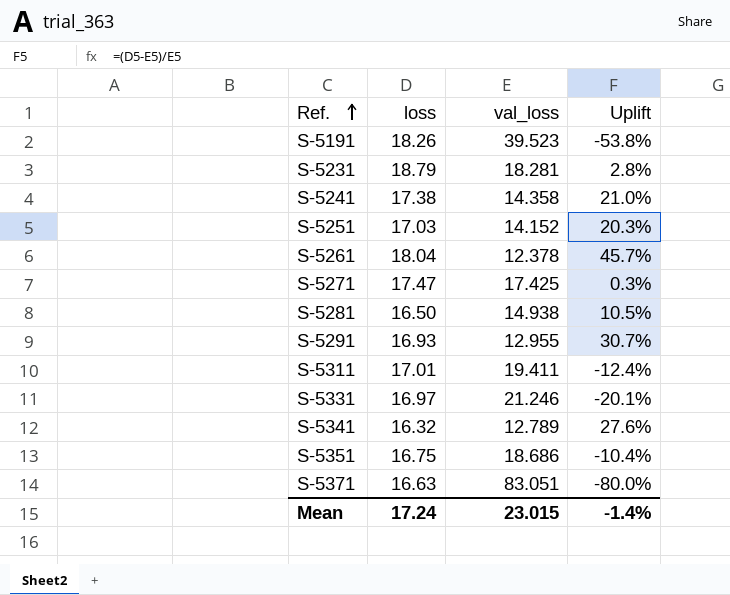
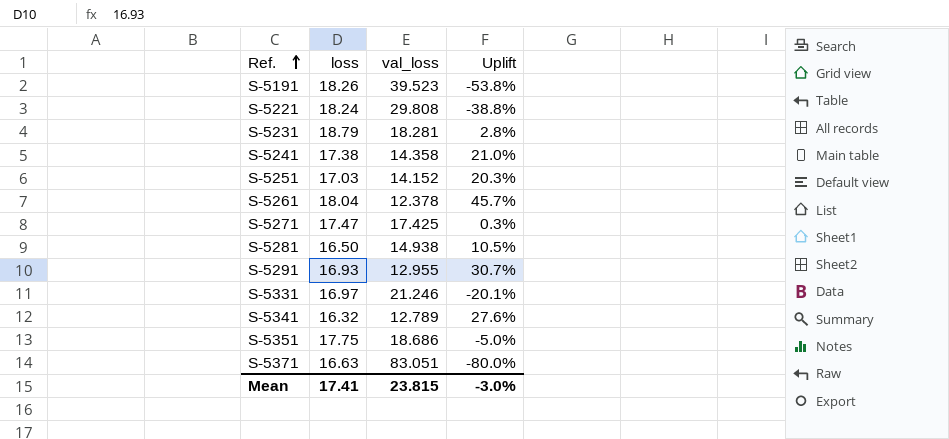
row S-5311: 17.01 | 19.411 | -12.4% -> none
row S-5221: none -> 18.24 | 29.808 | -38.8%
S-5351 | loss: 16.75 -> 17.75
S-5351 | Uplift: -10.4% -> -5.0%
Mean | loss: 17.24 -> 17.41
Mean | val_loss: 23.015 -> 23.815
Mean | Uplift: -1.4% -> -3.0%

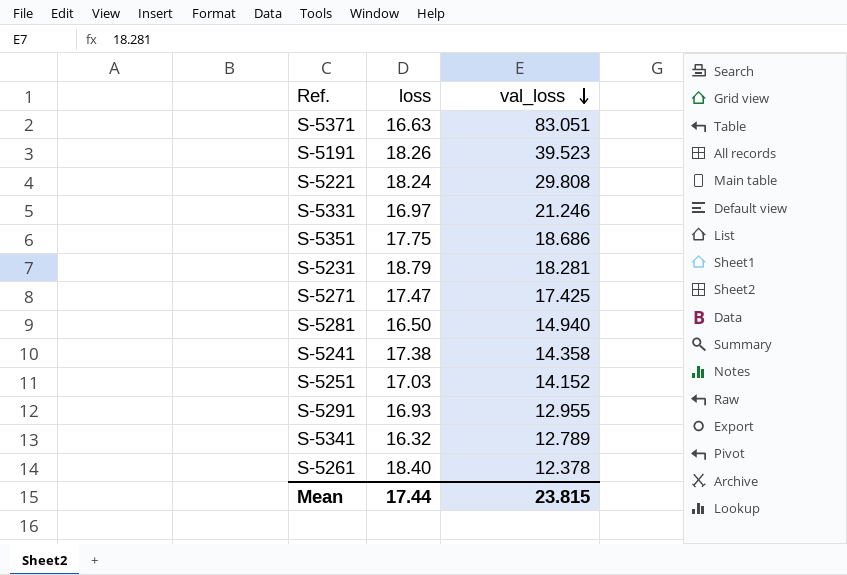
row order: Ref. ascending -> val_loss descending
column Uplift | formula: ([loss] - [val_loss]) / [val_loss] -> none
S-5281 | val_loss: 14.938 -> 14.940
S-5261 | loss: 18.04 -> 18.40
Mean | loss: 17.41 -> 17.44

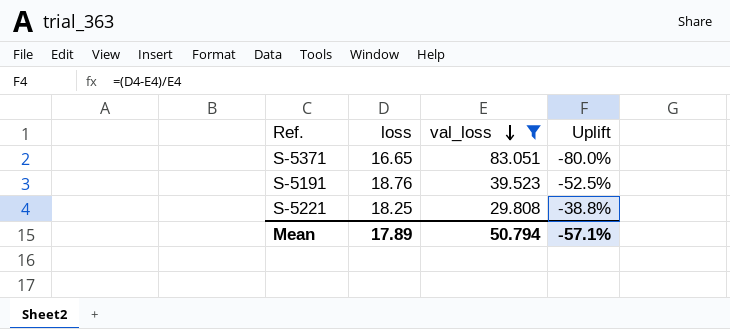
filter: none -> val_loss >= 29.808
column Uplift | formula: none -> ([loss] - [val_loss]) / [val_loss]
S-5371 | loss: 16.63 -> 16.65
S-5191 | loss: 18.26 -> 18.76
S-5221 | loss: 18.24 -> 18.25
Mean | loss: 17.44 -> 17.89
Mean | val_loss: 23.815 -> 50.794

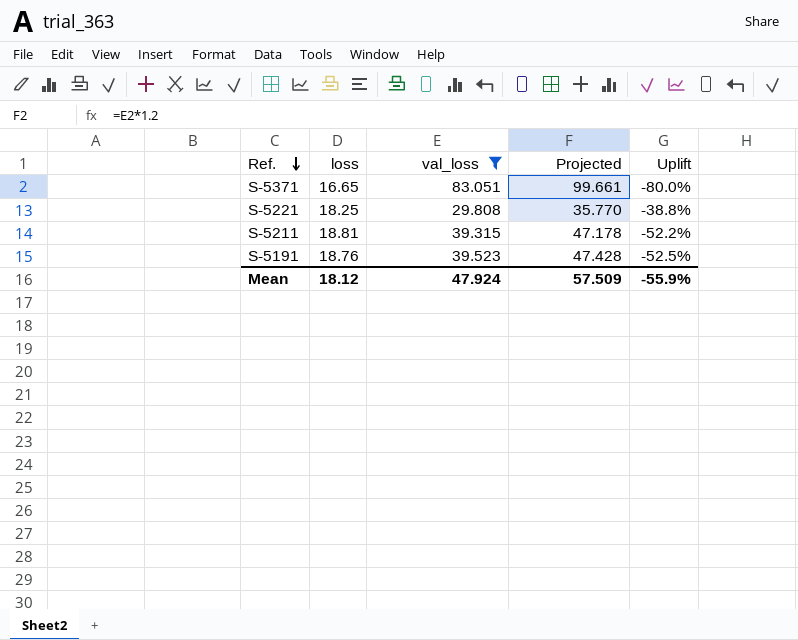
row order: val_loss descending -> Ref. descending
column Projected | formula: none -> [val_loss] * 1.2
row S-5211: none -> 18.81 | 39.315 | 47.178 | -52.2%
Mean | loss: 17.89 -> 18.12
Mean | val_loss: 50.794 -> 47.924
Mean | Uplift: -57.1% -> -55.9%

